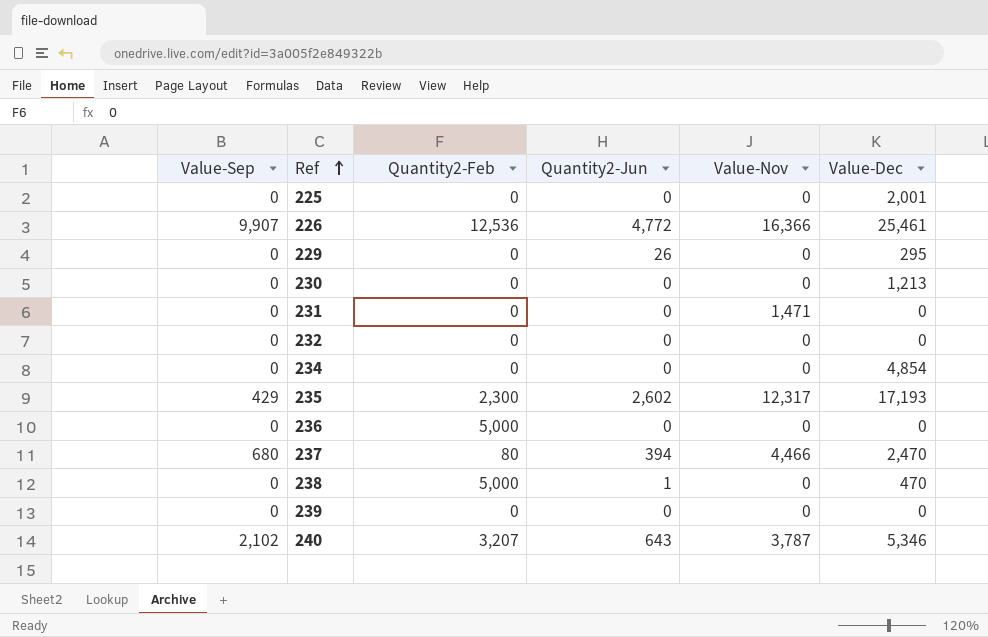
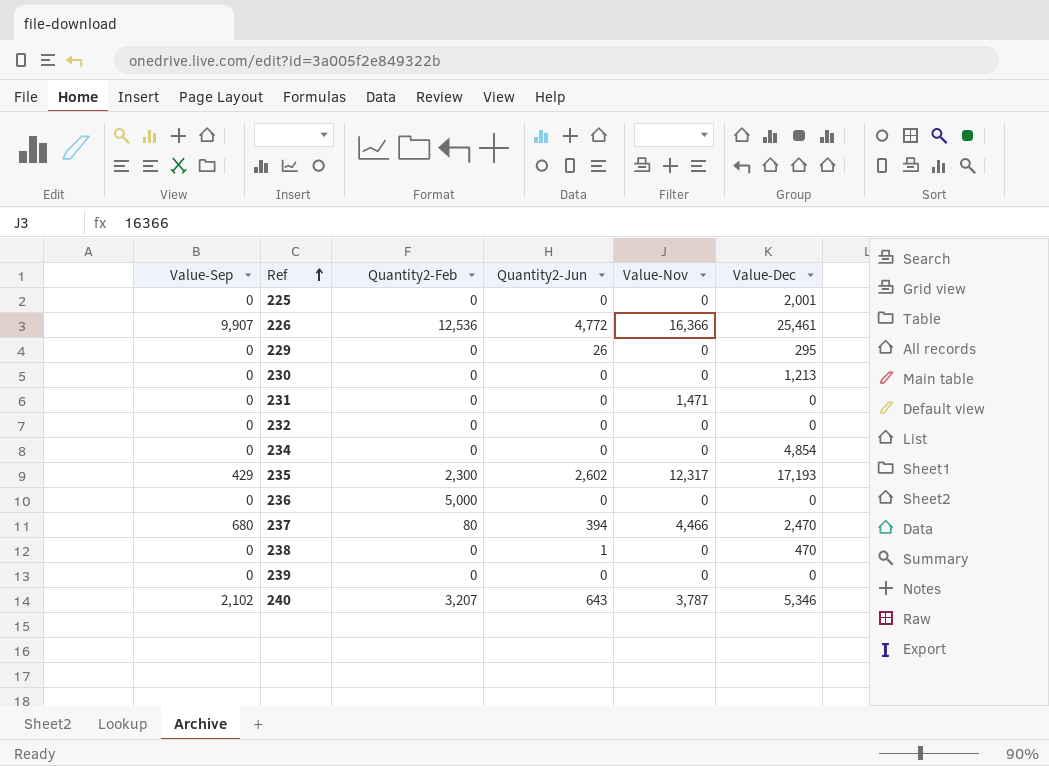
238 | Quantity2-Feb: 5,000 -> 0

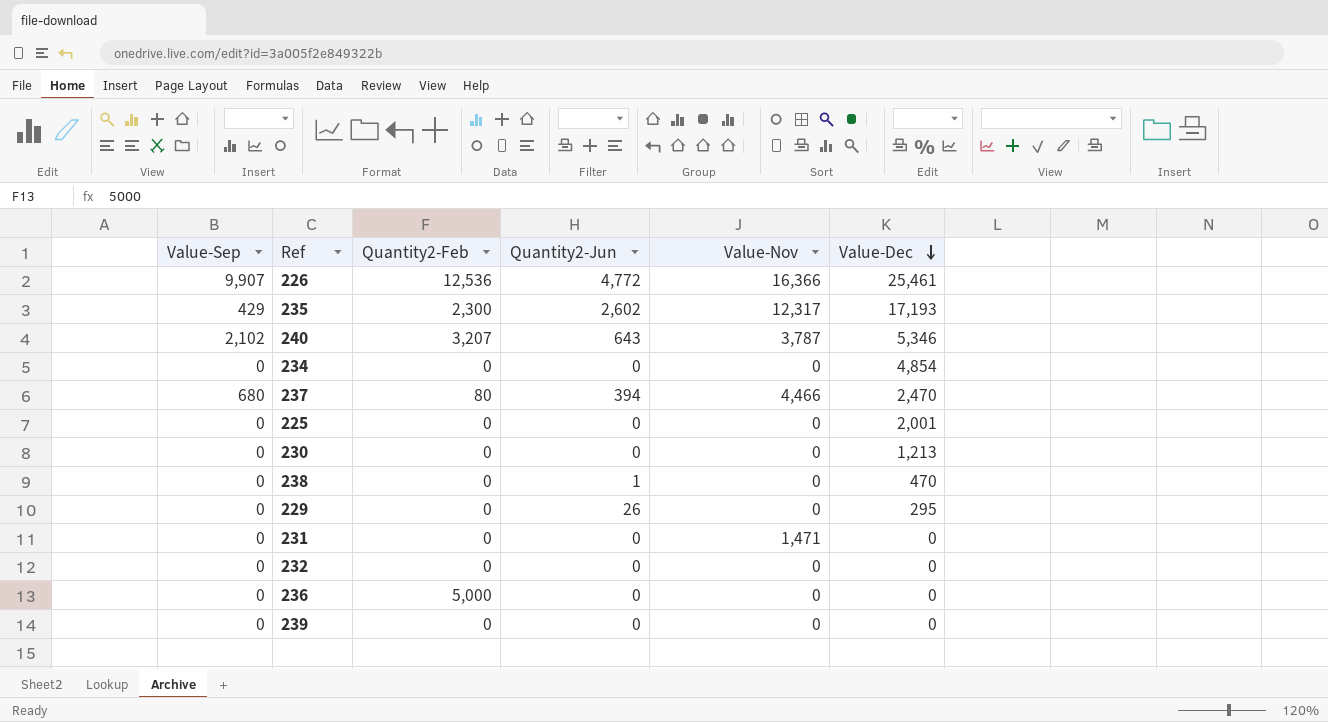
row order: Ref ascending -> Value-Dec descending

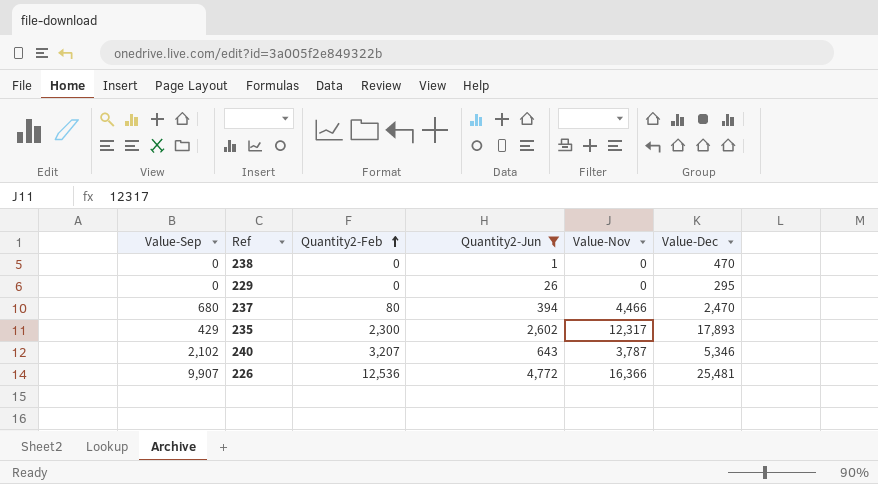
filter: none -> Quantity2-Jun != 0
row order: Value-Dec descending -> Quantity2-Feb ascending
235 | Value-Dec: 17,193 -> 17,893
226 | Value-Dec: 25,461 -> 25,481

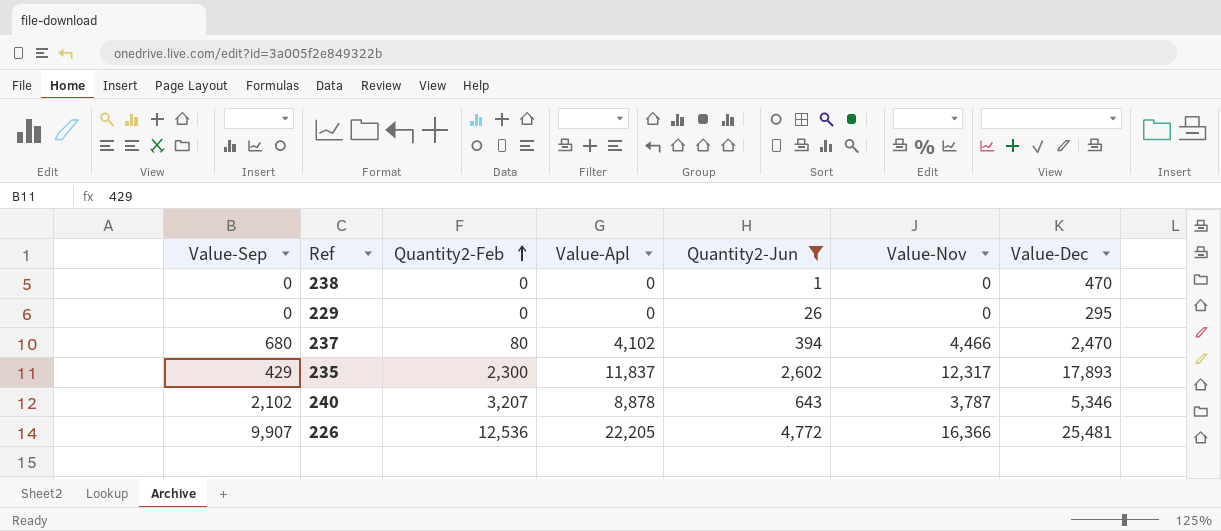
column Value-Apl | position: none -> 4

